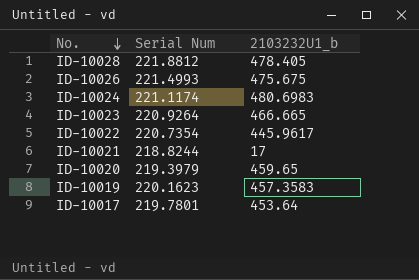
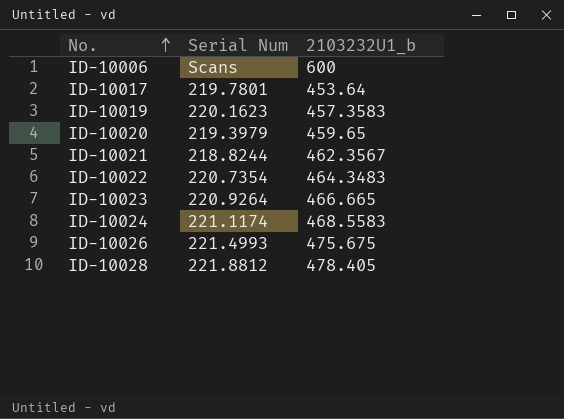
row order: No. descending -> No. ascending
row ID-10006: none -> Scans | 600
ID-10021 | 2103232U1_b: 17 -> 462.3567
ID-10022 | 2103232U1_b: 445.9617 -> 464.3483
ID-10024 | 2103232U1_b: 480.6983 -> 468.5583

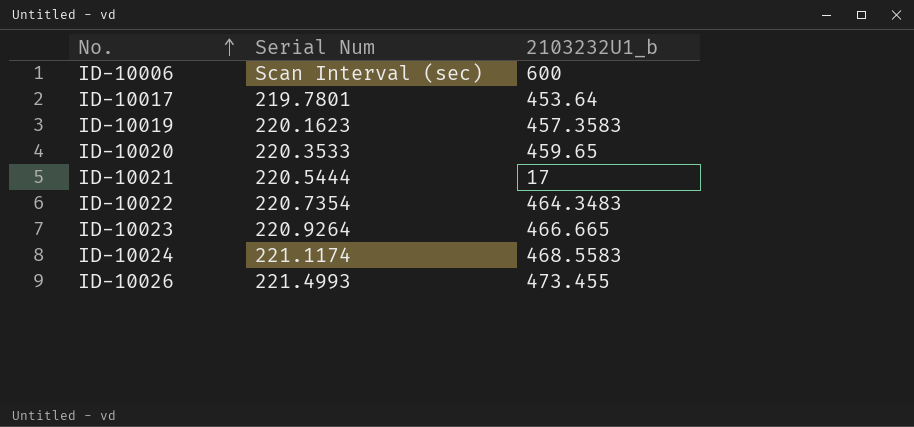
row ID-10028: 221.8812 | 478.405 -> none
ID-10006 | Serial Num: Scans -> Scan Interval (sec)
ID-10020 | Serial Num: 219.3979 -> 220.3533
ID-10021 | Serial Num: 218.8244 -> 220.5444
ID-10021 | 2103232U1_b: 462.3567 -> 17
ID-10026 | 2103232U1_b: 475.675 -> 473.455

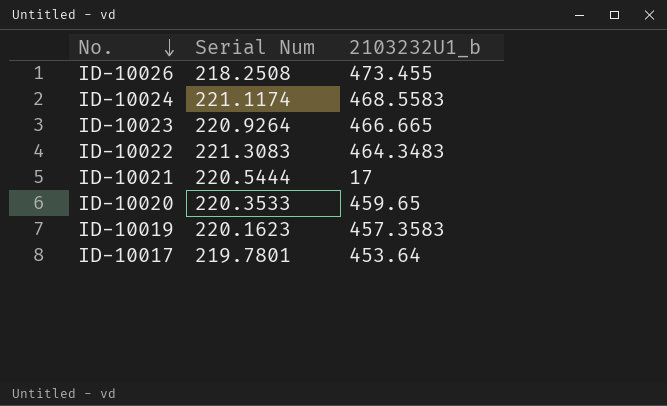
row order: No. ascending -> No. descending
row ID-10006: Scan Interval (sec) | 600 -> none
ID-10026 | Serial Num: 221.4993 -> 218.2508
ID-10022 | Serial Num: 220.7354 -> 221.3083

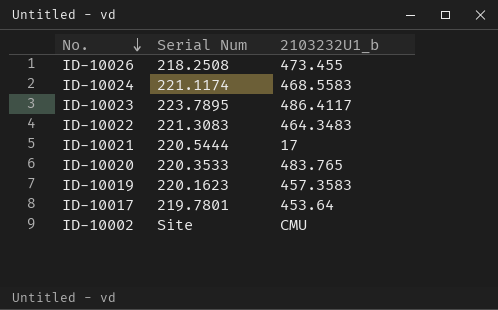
ID-10023 | Serial Num: 220.9264 -> 223.7895
ID-10023 | 2103232U1_b: 466.665 -> 486.4117
ID-10020 | 2103232U1_b: 459.65 -> 483.765
row ID-10002: none -> Site | CMU

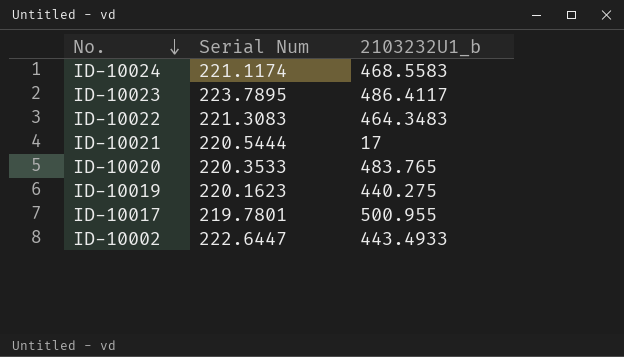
row ID-10026: 218.2508 | 473.455 -> none
ID-10019 | 2103232U1_b: 457.3583 -> 440.275
ID-10017 | 2103232U1_b: 453.64 -> 500.955
ID-10002 | Serial Num: Site -> 222.6447
ID-10002 | 2103232U1_b: CMU -> 443.4933

